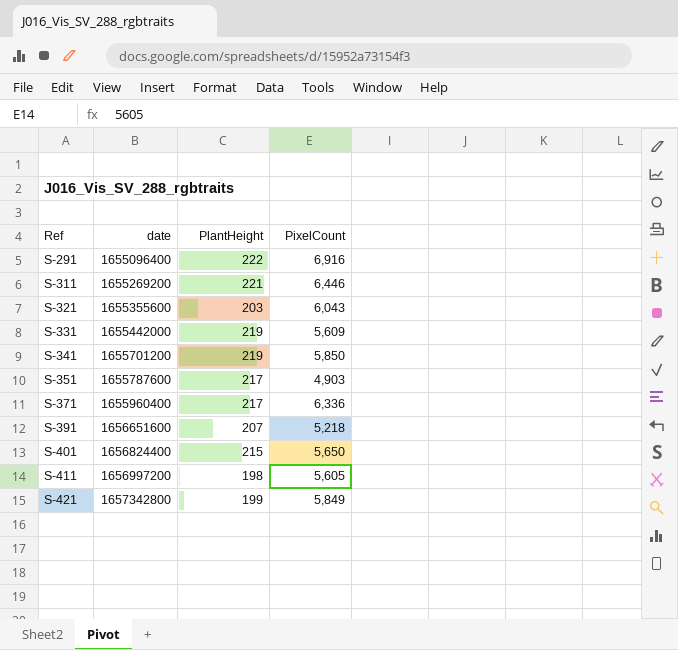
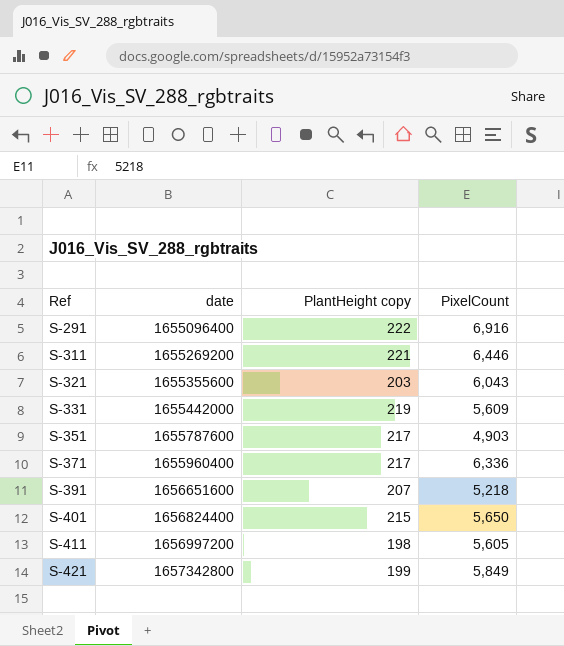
column name: PlantHeight -> PlantHeight copy
row S-341: 1655701200 | 219 | 5,850 -> none

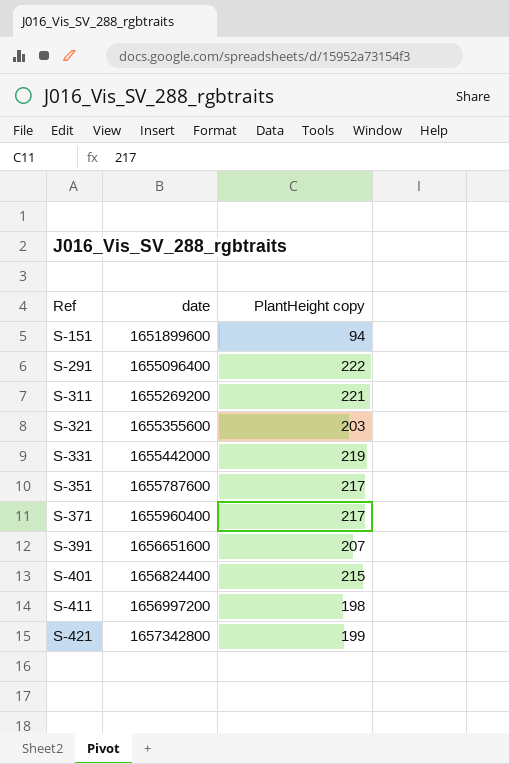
column PixelCount | position: 4 -> none
row S-151: none -> 1651899600 | 94

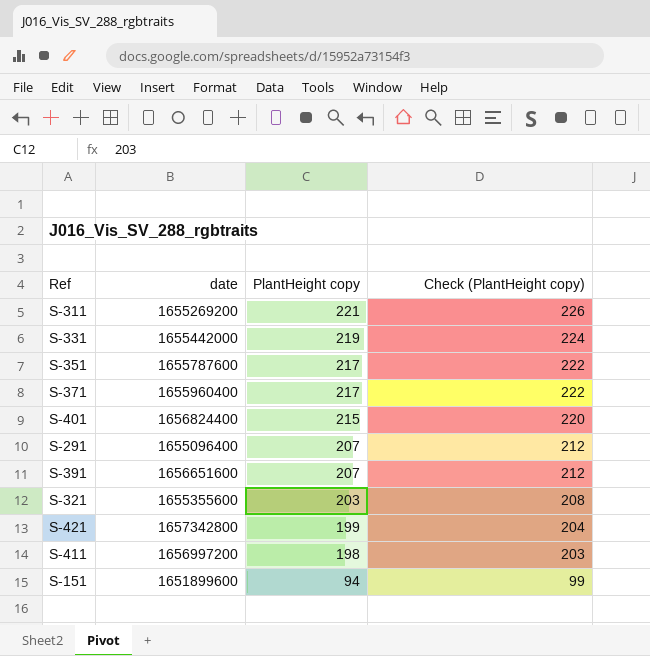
row order: Ref ascending -> PlantHeight copy descending
column Check (PlantHeight copy) | formula: none -> [PlantHeight copy] + 5
S-291 | PlantHeight copy: 222 -> 207

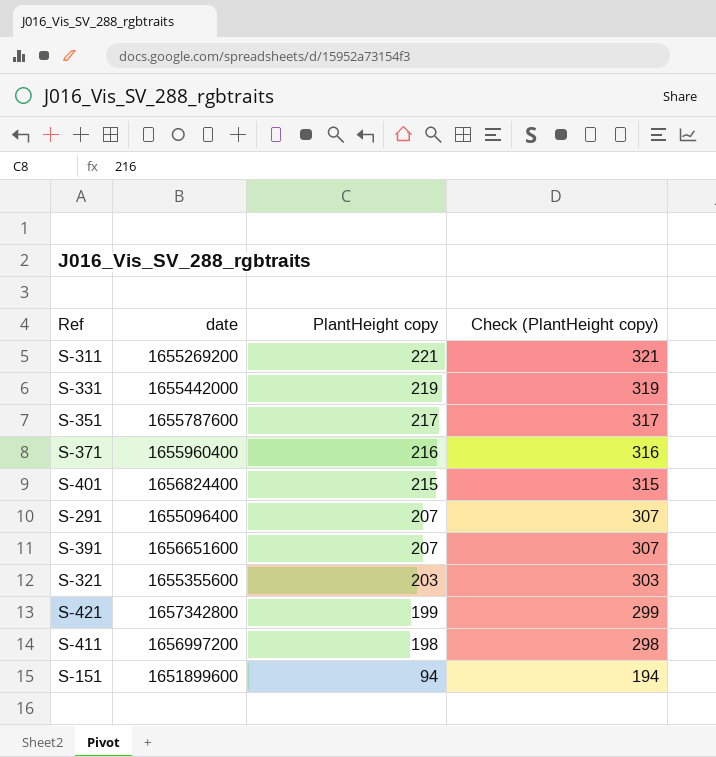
column Check (PlantHeight copy) | formula: [PlantHeight copy] + 5 -> [PlantHeight copy] + 100
S-371 | PlantHeight copy: 217 -> 216

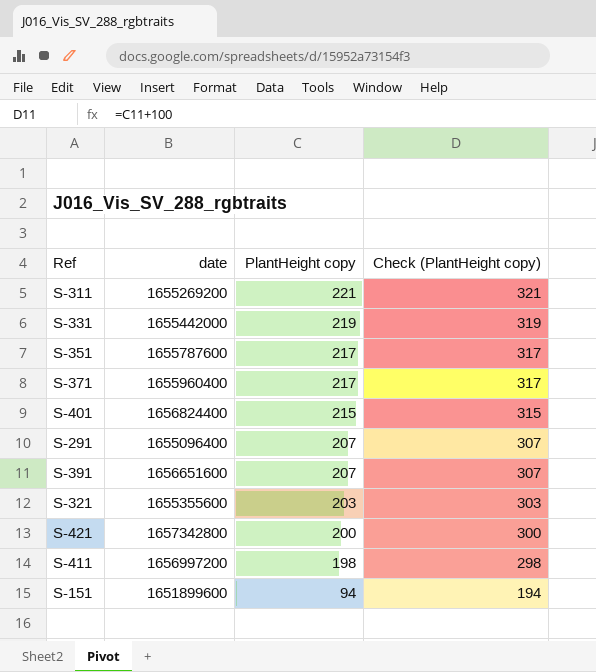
S-371 | PlantHeight copy: 216 -> 217
S-371 | Check (PlantHeight copy): 316 -> 317
S-421 | PlantHeight copy: 199 -> 200
S-421 | Check (PlantHeight copy): 299 -> 300

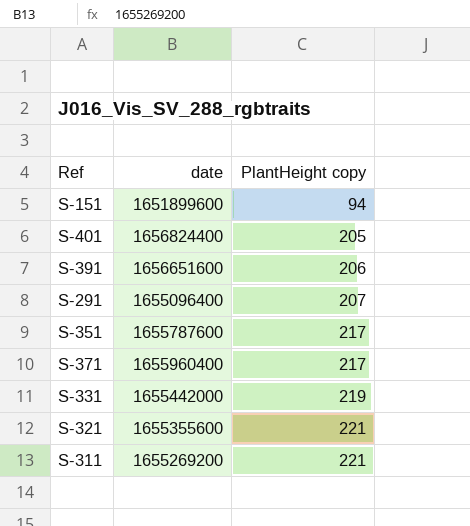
row order: PlantHeight copy descending -> PlantHeight copy ascending
column Check (PlantHeight copy) | formula: [PlantHeight copy] + 100 -> none
row S-421: 1657342800 | 200 | 300 -> none
row S-411: 1656997200 | 198 | 298 -> none
S-401 | PlantHeight copy: 215 -> 205
S-391 | PlantHeight copy: 207 -> 206
S-321 | PlantHeight copy: 203 -> 221

